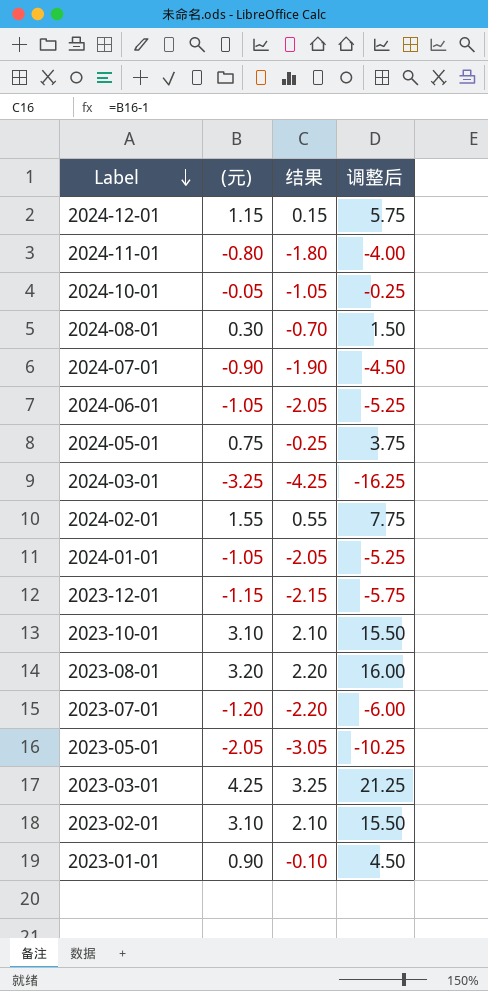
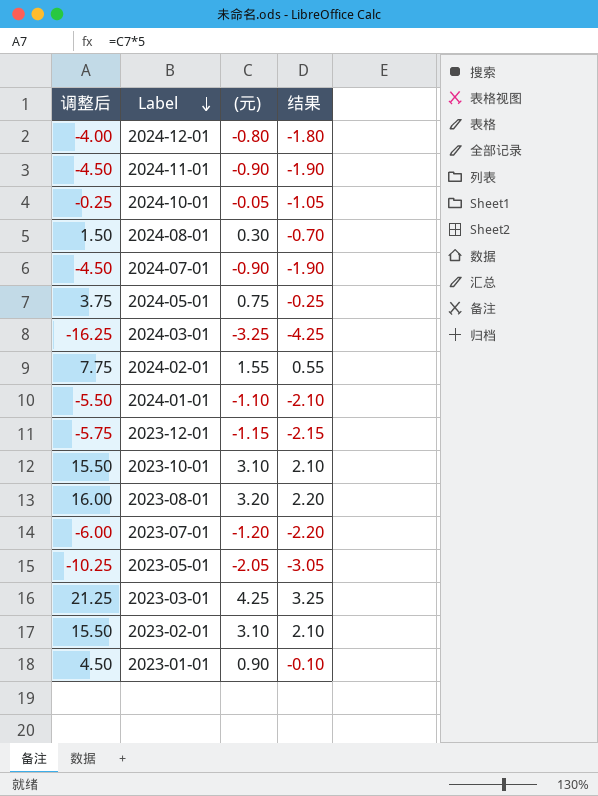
column 调整后 | position: 4 -> 1
row 2024-06-01: -1.05 | -2.05 | -5.25 -> none
2024-12-01 | 调整后: 5.75 -> -4.00
2024-12-01 | (元): 1.15 -> -0.80
2024-12-01 | 结果: 0.15 -> -1.80
2024-11-01 | 调整后: -4.00 -> -4.50
2024-11-01 | (元): -0.80 -> -0.90
2024-11-01 | 结果: -1.80 -> -1.90
2024-01-01 | 调整后: -5.25 -> -5.50
2024-01-01 | (元): -1.05 -> -1.10
2024-01-01 | 结果: -2.05 -> -2.10

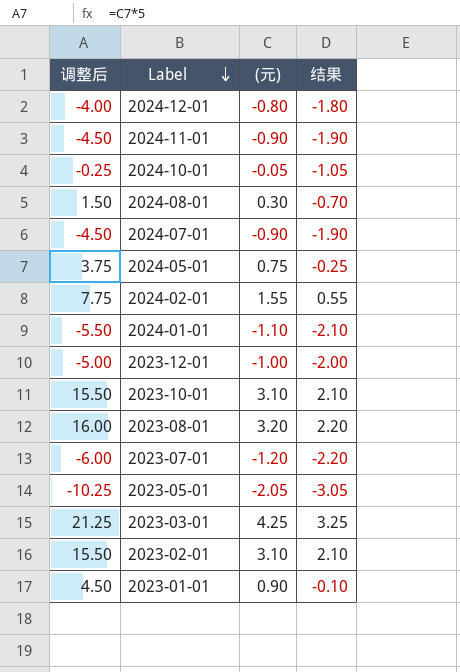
row 2024-03-01: -16.25 | -3.25 | -4.25 -> none
2023-12-01 | 调整后: -5.75 -> -5.00
2023-12-01 | (元): -1.15 -> -1.00
2023-12-01 | 结果: -2.15 -> -2.00

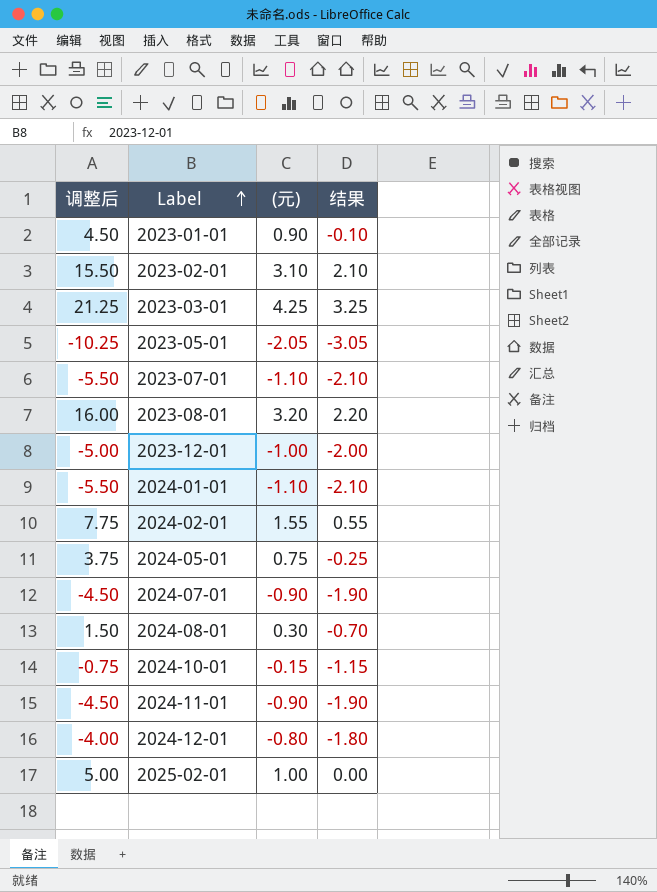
row order: Label descending -> Label ascending
row 2023-10-01: 15.50 | 3.10 | 2.10 -> none
2023-07-01 | 调整后: -6.00 -> -5.50
2023-07-01 | (元): -1.20 -> -1.10
2023-07-01 | 结果: -2.20 -> -2.10
2024-10-01 | 调整后: -0.25 -> -0.75
2024-10-01 | (元): -0.05 -> -0.15
2024-10-01 | 结果: -1.05 -> -1.15
row 2025-02-01: none -> 5.00 | 1.00 | 0.00

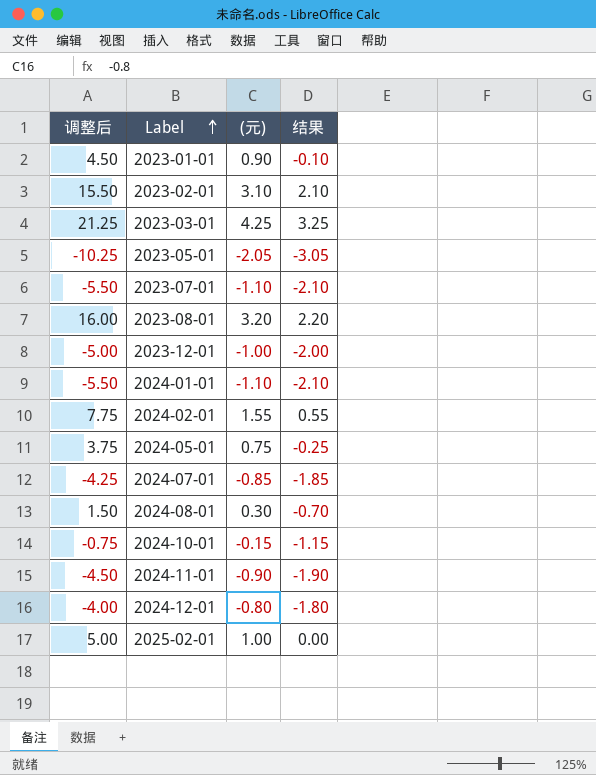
2024-07-01 | 调整后: -4.50 -> -4.25
2024-07-01 | (元): -0.90 -> -0.85
2024-07-01 | 结果: -1.90 -> -1.85

